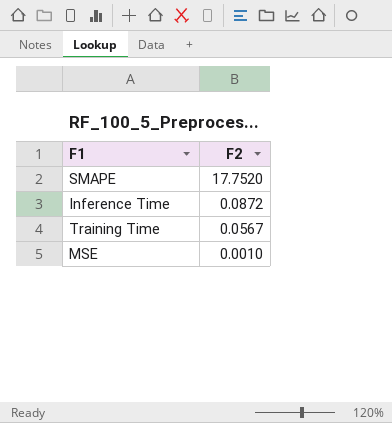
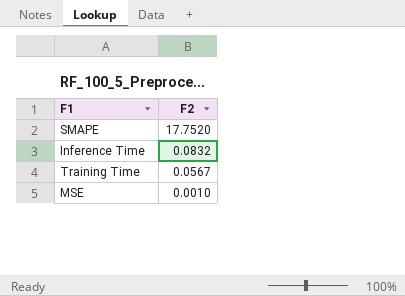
Inference Time | F2: 0.0872 -> 0.0832

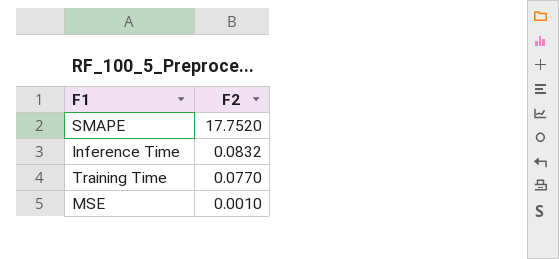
Training Time | F2: 0.0567 -> 0.0770

